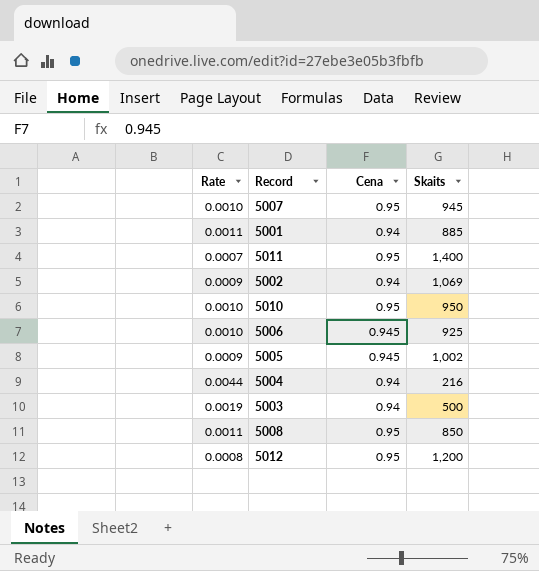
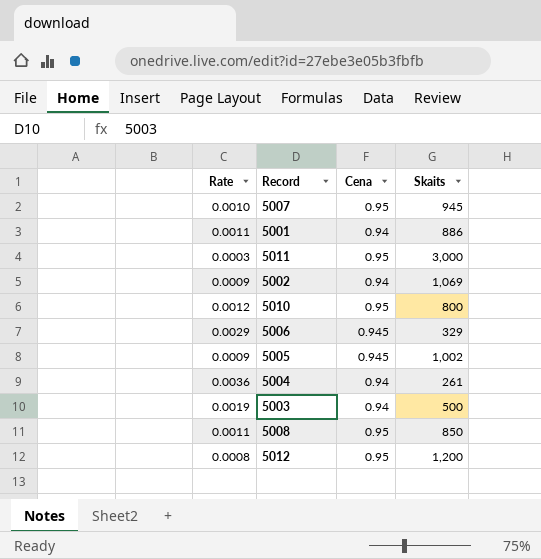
5001 | Skaits: 885 -> 886
5011 | Rate: 0.0007 -> 0.0003
5011 | Skaits: 1,400 -> 3,000
5010 | Rate: 0.0010 -> 0.0012
5010 | Skaits: 950 -> 800
5006 | Rate: 0.0010 -> 0.0029
5006 | Skaits: 925 -> 329
5004 | Rate: 0.0044 -> 0.0036
5004 | Skaits: 216 -> 261

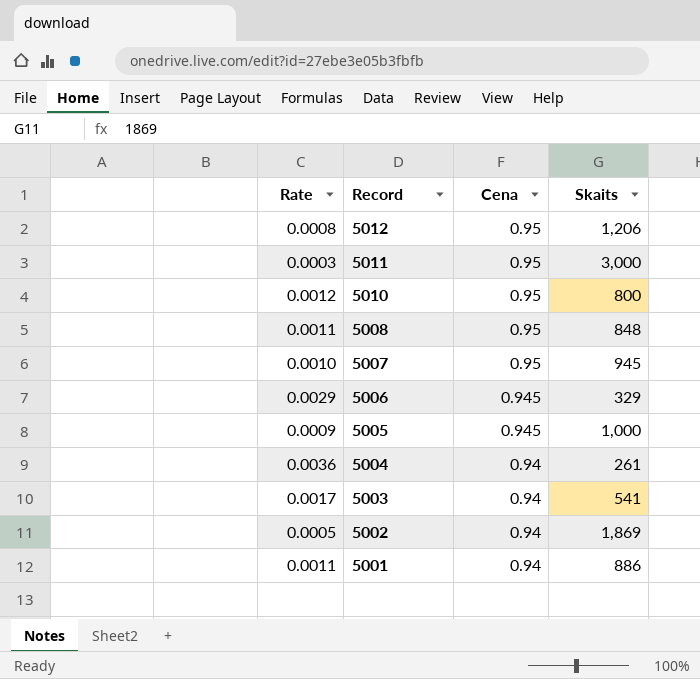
row order: none -> Record descending
5012 | Skaits: 1,200 -> 1,206
5008 | Skaits: 850 -> 848
5005 | Skaits: 1,002 -> 1,000
5003 | Rate: 0.0019 -> 0.0017
5003 | Skaits: 500 -> 541
5002 | Rate: 0.0009 -> 0.0005
5002 | Skaits: 1,069 -> 1,869

